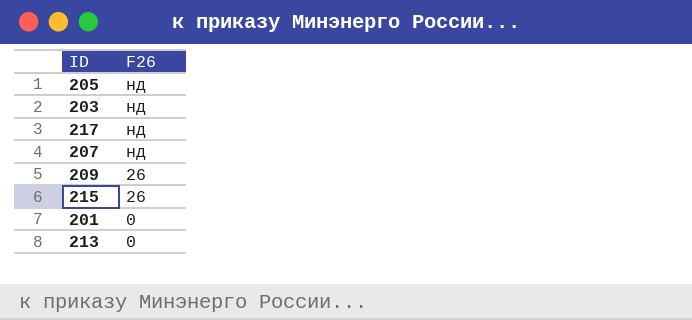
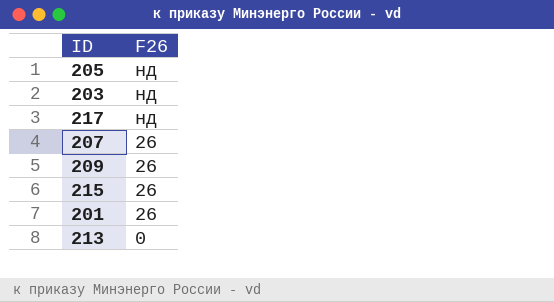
207 | F26: нд -> 26
201 | F26: 0 -> 26

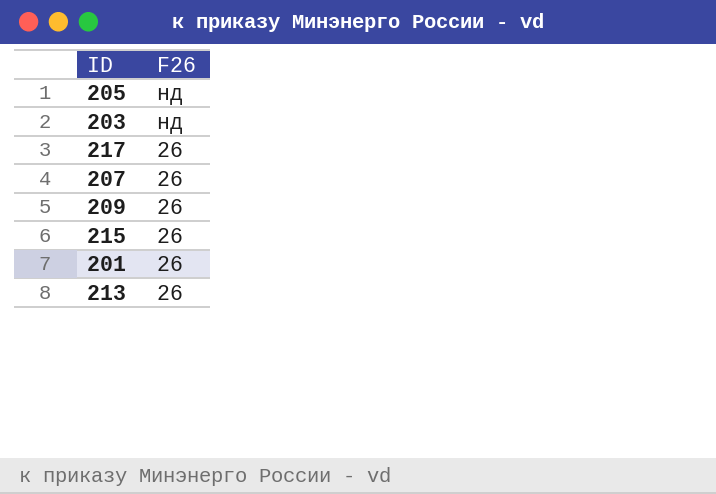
217 | F26: нд -> 26
213 | F26: 0 -> 26

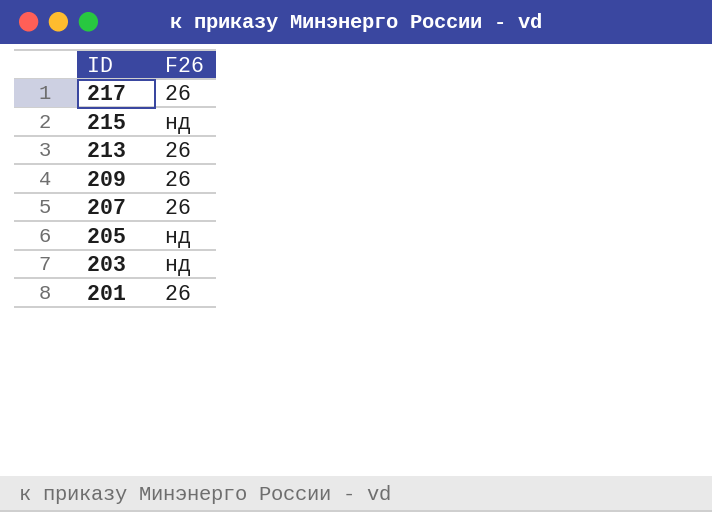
row order: F26 descending -> ID descending
215 | F26: 26 -> нд

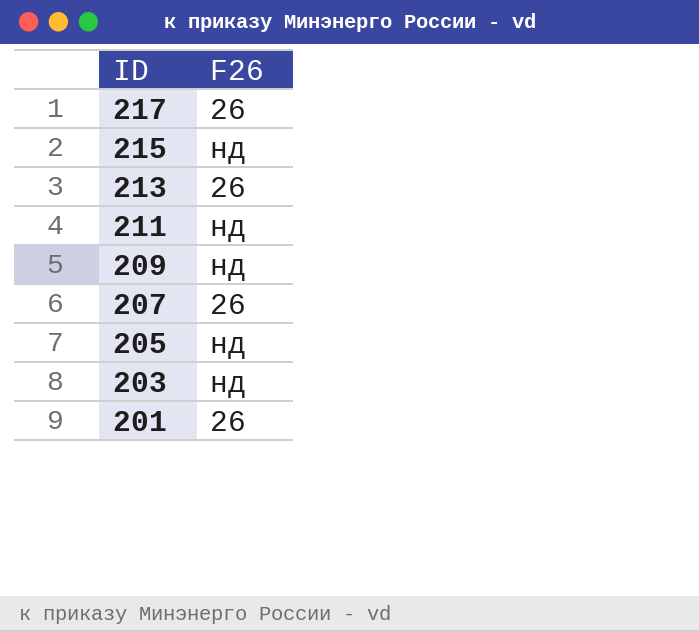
row 211: none -> нд
209 | F26: 26 -> нд

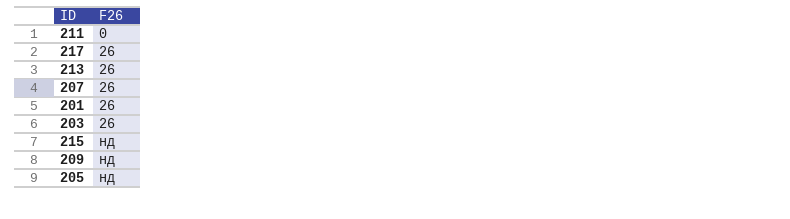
row order: ID descending -> F26 ascending
211 | F26: нд -> 0
203 | F26: нд -> 26

